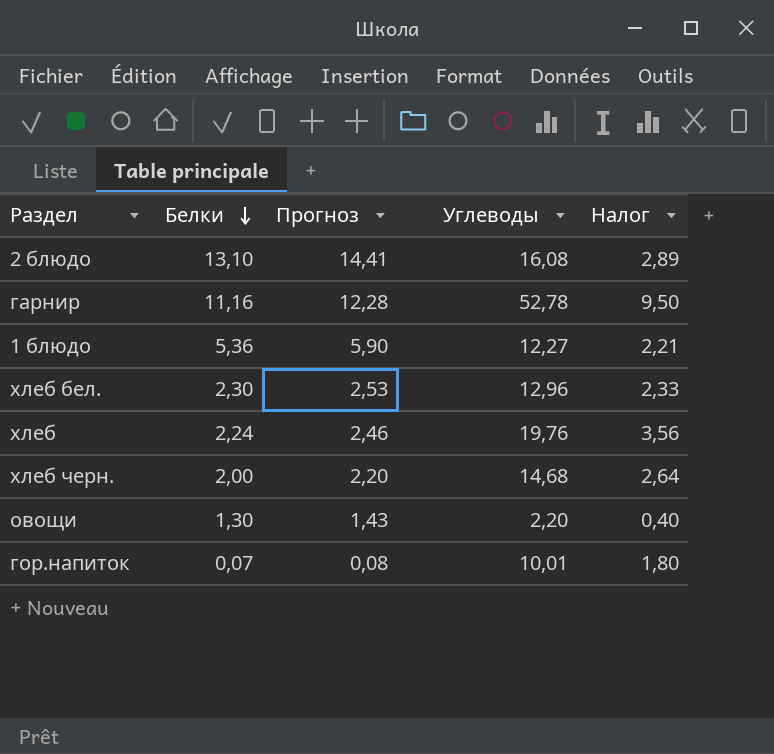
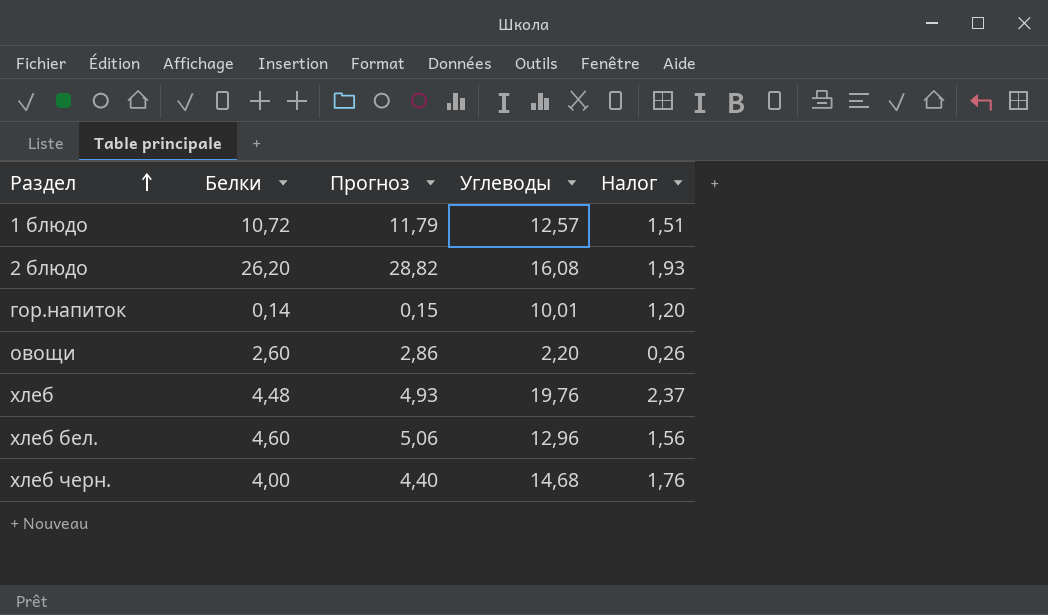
row order: Белки descending -> Раздел ascending
column Налог | formula: [Углеводы] * 0,18 -> [Углеводы] * 0,12
row гарнир: 11,16 | 12,28 | 52,78 | 9,50 -> none
1 блюдо | Белки: 5,36 -> 10,72
1 блюдо | Прогноз: 5,90 -> 11,79
1 блюдо | Углеводы: 12,27 -> 12,57
2 блюдо | Белки: 13,10 -> 26,20
2 блюдо | Прогноз: 14,41 -> 28,82
гор.напиток | Белки: 0,07 -> 0,14
гор.напиток | Прогноз: 0,08 -> 0,15
овощи | Белки: 1,30 -> 2,60
овощи | Прогноз: 1,43 -> 2,86
хлеб | Белки: 2,24 -> 4,48
хлеб | Прогноз: 2,46 -> 4,93
хлеб бел. | Белки: 2,30 -> 4,60
хлеб бел. | Прогноз: 2,53 -> 5,06
хлеб черн. | Белки: 2,00 -> 4,00
хлеб черн. | Прогноз: 2,20 -> 4,40

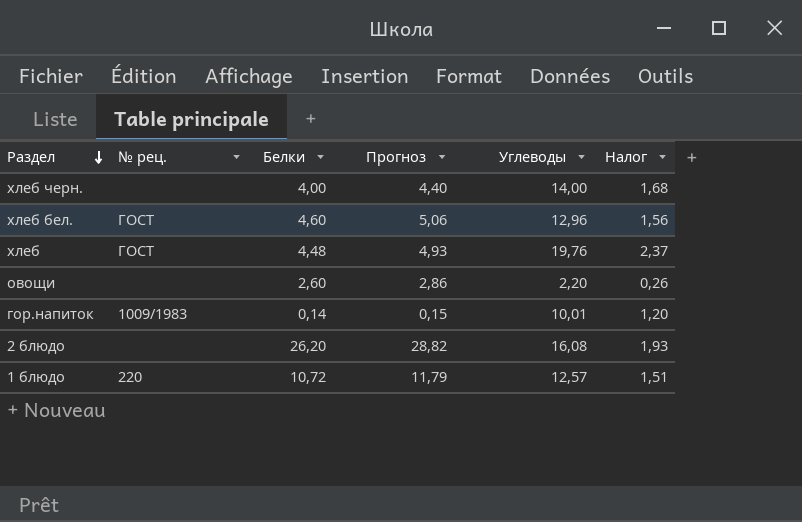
row order: Раздел ascending -> Раздел descending
column № рец. | position: none -> 2
хлеб черн. | Углеводы: 14,68 -> 14,00
хлеб черн. | Налог: 1,76 -> 1,68

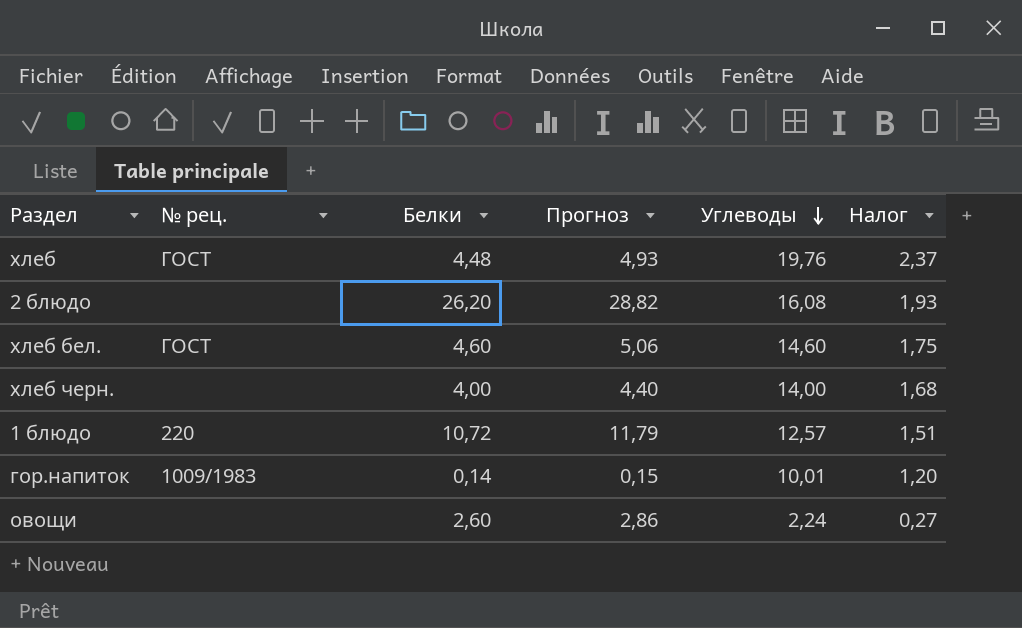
row order: Раздел descending -> Углеводы descending
хлеб бел. | Углеводы: 12,96 -> 14,60
хлеб бел. | Налог: 1,56 -> 1,75
овощи | Углеводы: 2,20 -> 2,24
овощи | Налог: 0,26 -> 0,27

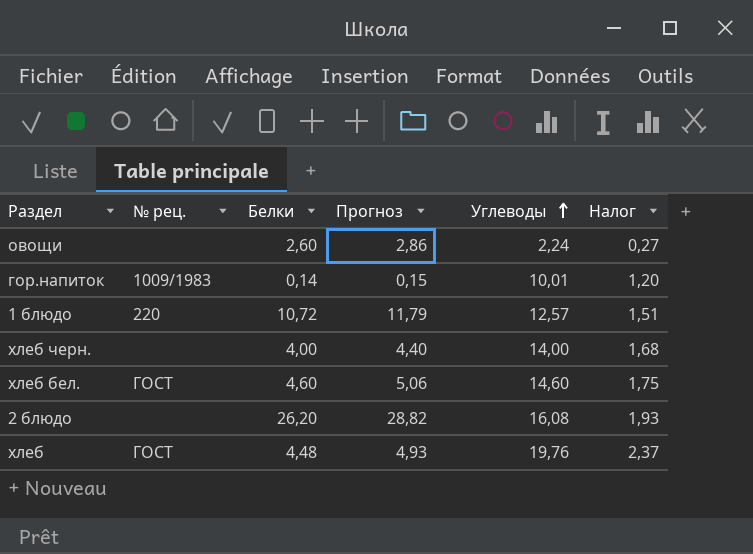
row order: Углеводы descending -> Углеводы ascending

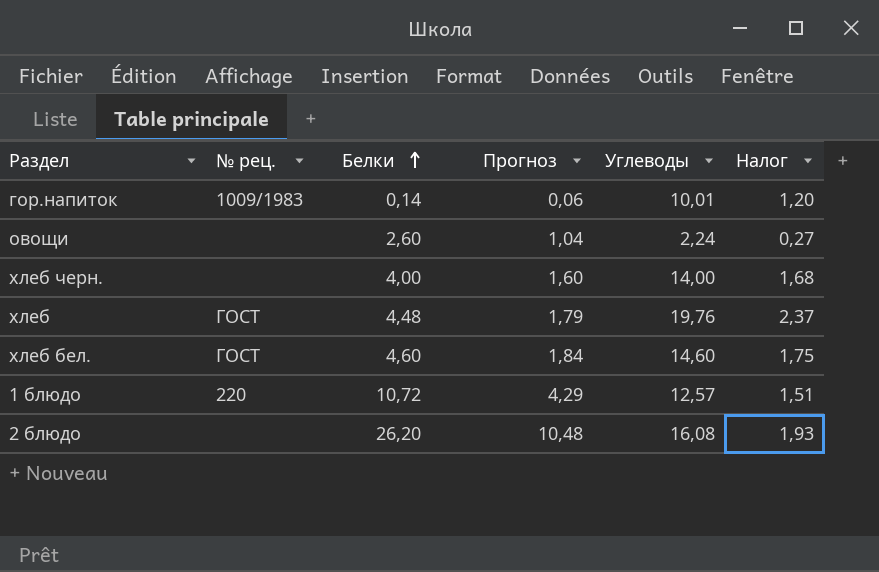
row order: Углеводы ascending -> Белки ascending
column Прогноз | formula: [Белки] * 1,1 -> [Белки] * 0,4

